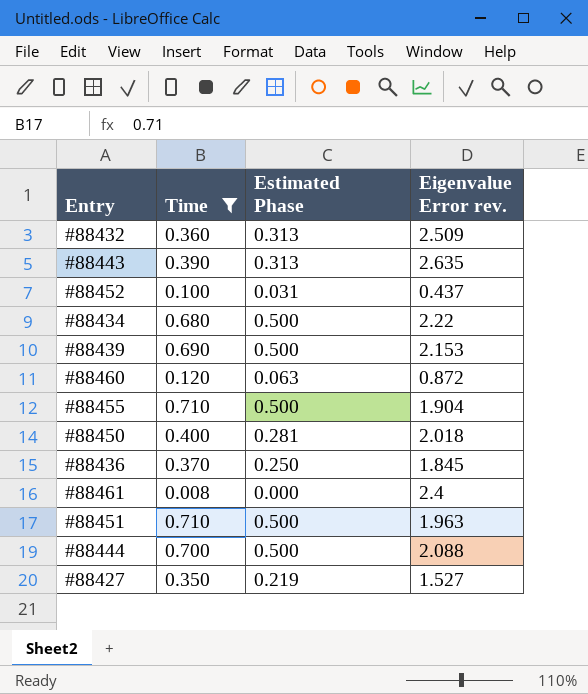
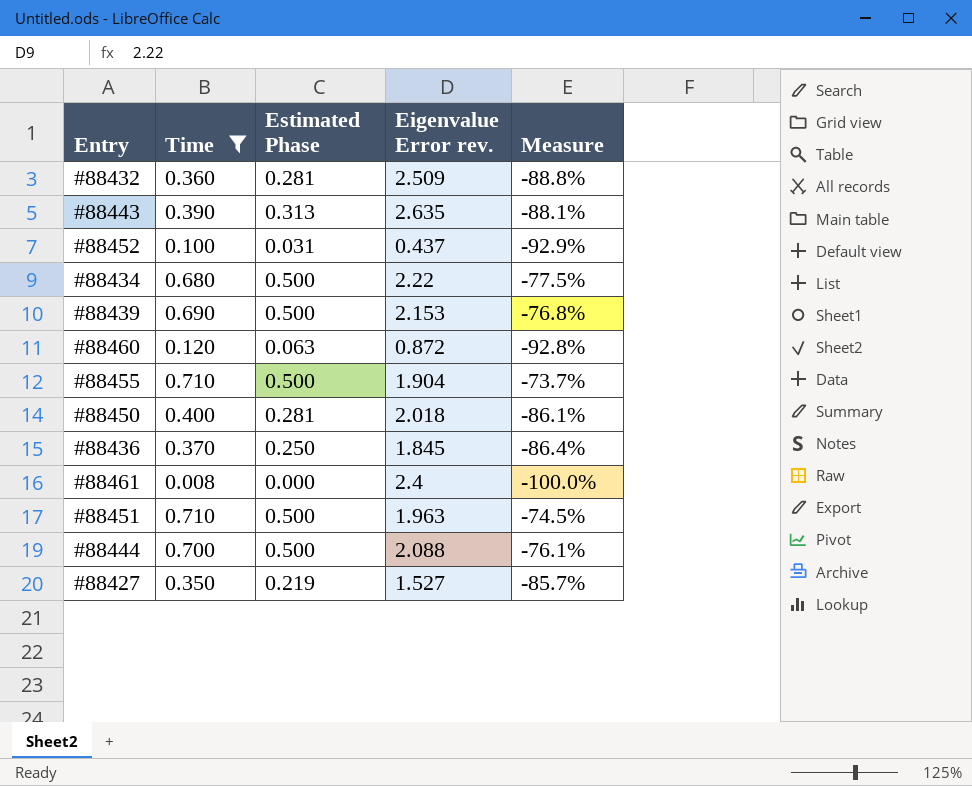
column Measure | formula: none -> ([Estimated Phase] - [Eigenvalue Error rev.]) / [Eigenvalue Error rev.]
#88432 | Estimated Phase: 0.313 -> 0.281

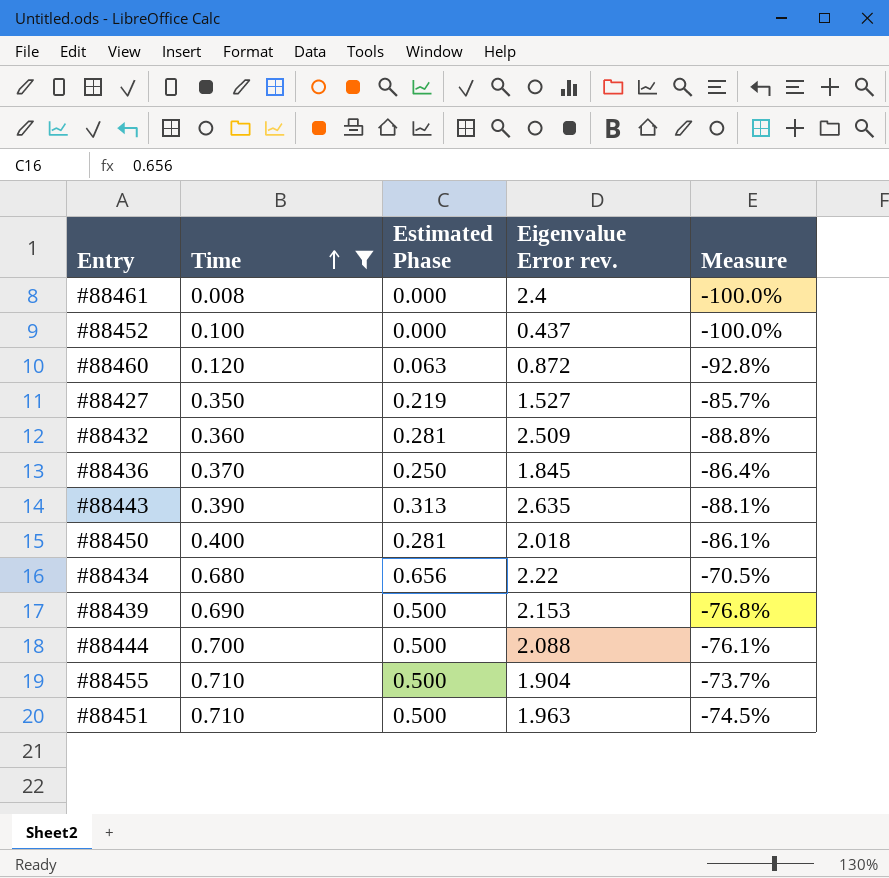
row order: none -> Time ascending
#88452 | Estimated Phase: 0.031 -> 0.000
#88452 | Measure: -92.9% -> -100.0%
#88434 | Estimated Phase: 0.500 -> 0.656
#88434 | Measure: -77.5% -> -70.5%

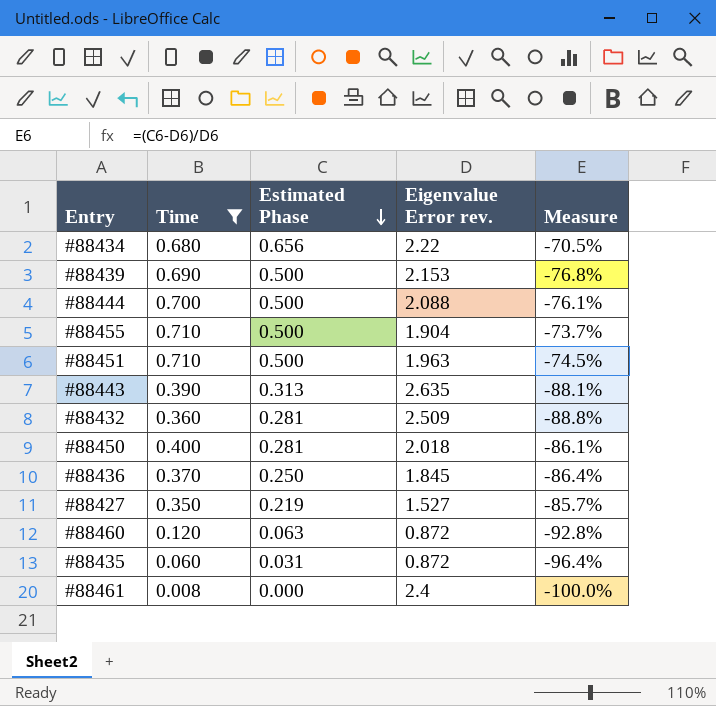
row order: Time ascending -> Estimated Phase descending
row #88452: 0.100 | 0.000 | 0.437 | -100.0% -> none
row #88435: none -> 0.060 | 0.031 | 0.872 | -96.4%

